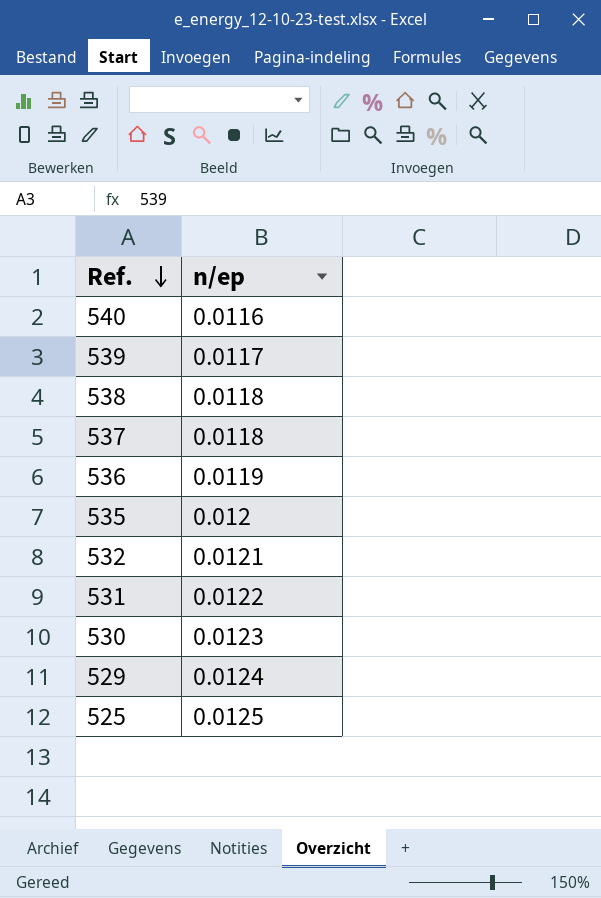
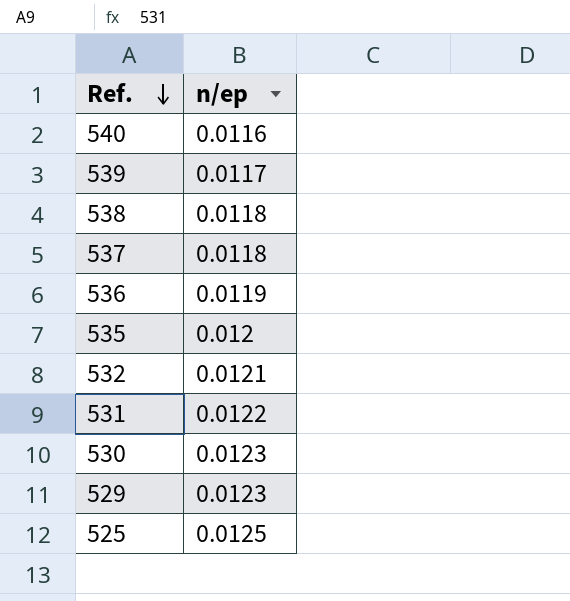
529 | n/ep: 0.0124 -> 0.0123

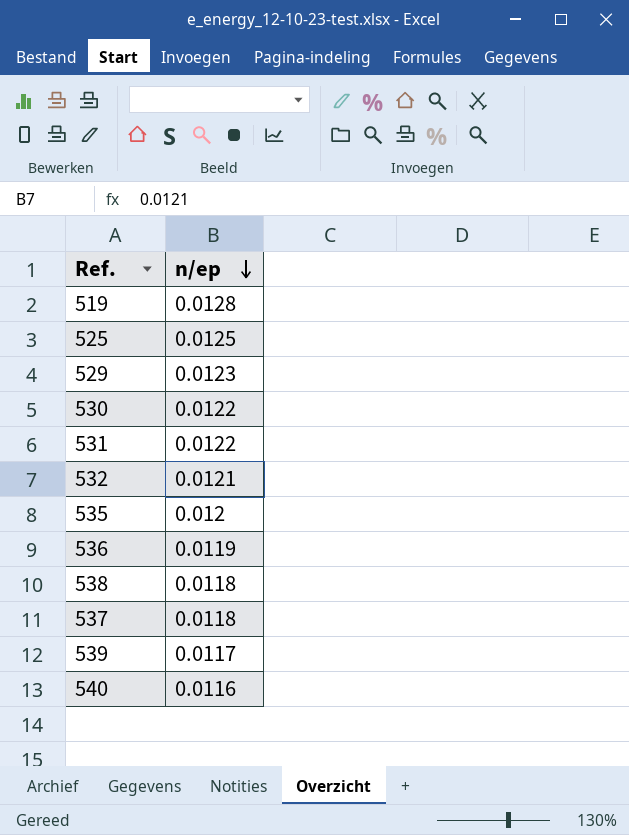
row order: Ref. descending -> n/ep descending
row 519: none -> 0.0128
530 | n/ep: 0.0123 -> 0.0122

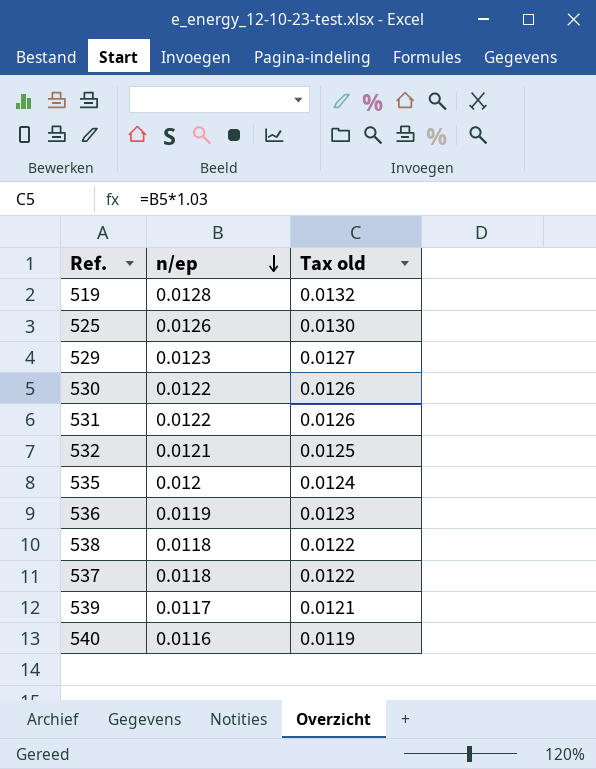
column Tax old | formula: none -> [n/ep] * 1.03
525 | n/ep: 0.0125 -> 0.0126

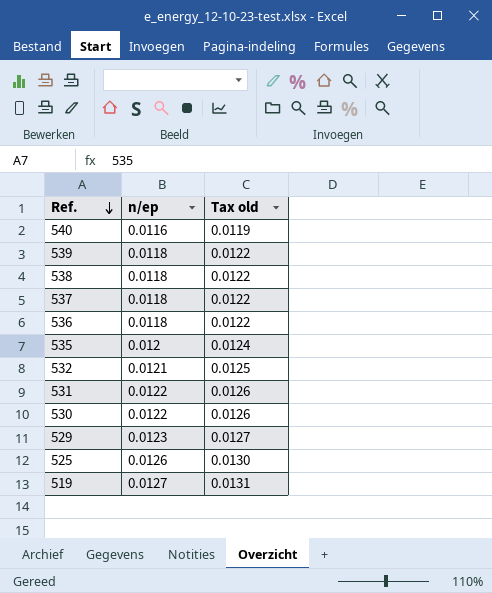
row order: n/ep descending -> Ref. descending
539 | n/ep: 0.0117 -> 0.0118
539 | Tax old: 0.0121 -> 0.0122
536 | n/ep: 0.0119 -> 0.0118
536 | Tax old: 0.0123 -> 0.0122
519 | n/ep: 0.0128 -> 0.0127
519 | Tax old: 0.0132 -> 0.0131

